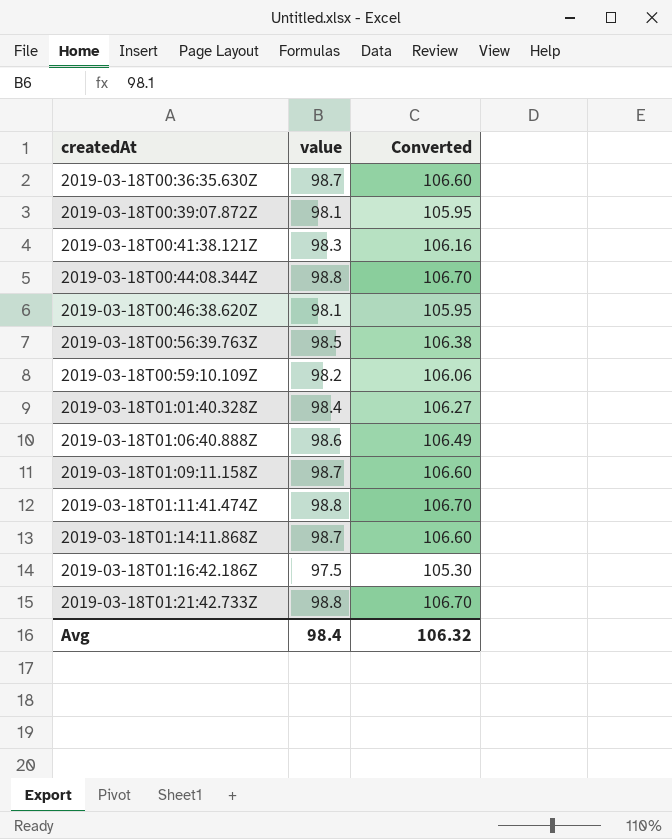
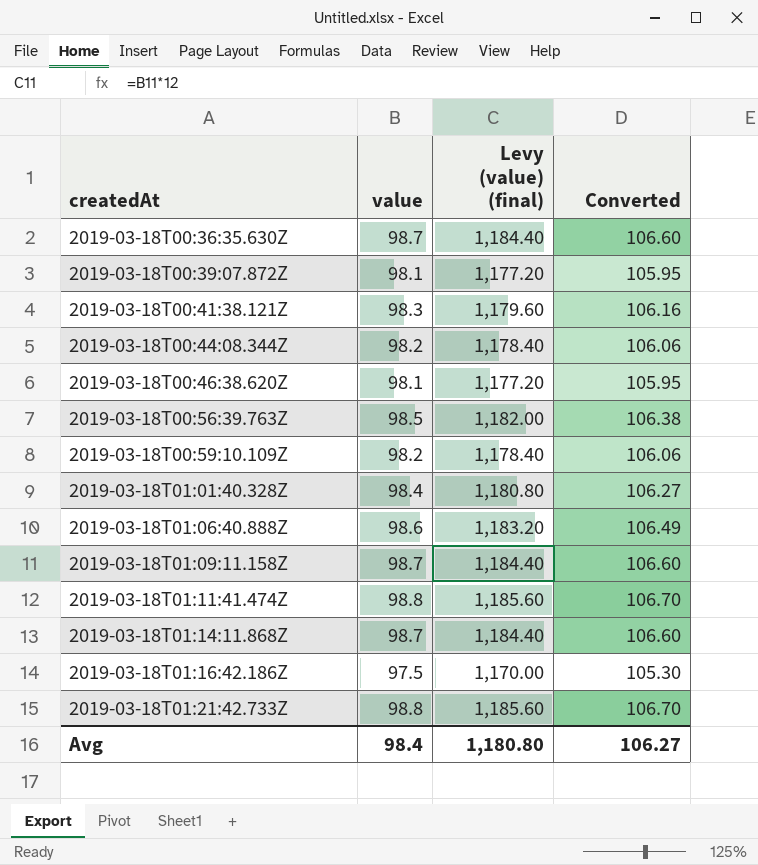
column Levy (value) (final) | formula: none -> [value] * 12
2019-03-18T00:44:08.344Z | value: 98.8 -> 98.2
2019-03-18T00:44:08.344Z | Converted: 106.70 -> 106.06
Avg | Converted: 106.32 -> 106.27

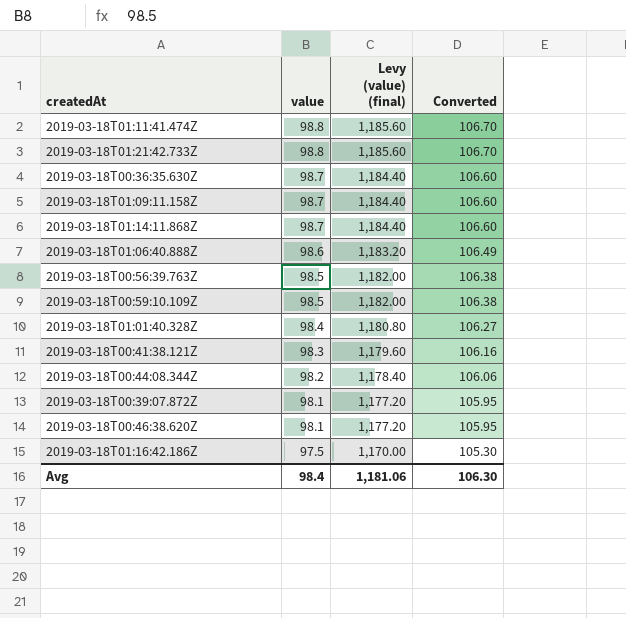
row order: createdAt ascending -> value descending
2019-03-18T00:59:10.109Z | value: 98.2 -> 98.5
2019-03-18T00:59:10.109Z | Levy (value) (final): 1,178.40 -> 1,182.00
2019-03-18T00:59:10.109Z | Converted: 106.06 -> 106.38
Avg | Levy (value) (final): 1,180.80 -> 1,181.06
Avg | Converted: 106.27 -> 106.30

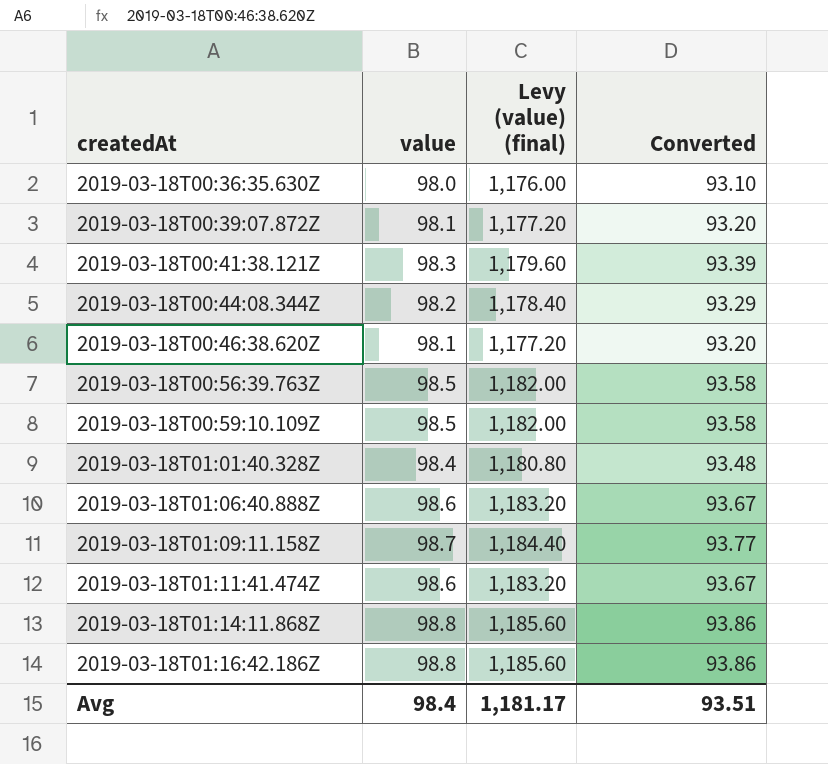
row order: value descending -> createdAt ascending
column Converted | formula: [value] * 1.08 -> [value] * 0.95
row 2019-03-18T01:21:42.733Z: 98.8 | 1,185.60 | 106.70 -> none
2019-03-18T00:36:35.630Z | value: 98.7 -> 98.0
2019-03-18T00:36:35.630Z | Levy (value) (final): 1,184.40 -> 1,176.00
2019-03-18T01:11:41.474Z | value: 98.8 -> 98.6
2019-03-18T01:11:41.474Z | Levy (value) (final): 1,185.60 -> 1,183.20
2019-03-18T01:14:11.868Z | value: 98.7 -> 98.8
2019-03-18T01:14:11.868Z | Levy (value) (final): 1,184.40 -> 1,185.60
2019-03-18T01:16:42.186Z | value: 97.5 -> 98.8
2019-03-18T01:16:42.186Z | Levy (value) (final): 1,170.00 -> 1,185.60
Avg | Levy (value) (final): 1,181.06 -> 1,181.17
Avg | Converted: 106.30 -> 93.51

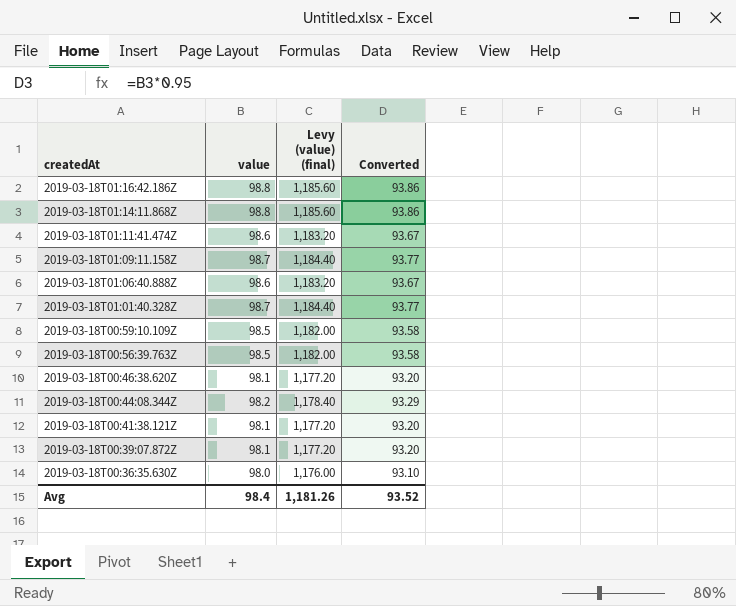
row order: createdAt ascending -> createdAt descending
2019-03-18T01:01:40.328Z | value: 98.4 -> 98.7
2019-03-18T01:01:40.328Z | Levy (value) (final): 1,180.80 -> 1,184.40
2019-03-18T01:01:40.328Z | Converted: 93.48 -> 93.77
2019-03-18T00:41:38.121Z | value: 98.3 -> 98.1
2019-03-18T00:41:38.121Z | Levy (value) (final): 1,179.60 -> 1,177.20
2019-03-18T00:41:38.121Z | Converted: 93.39 -> 93.20
Avg | Levy (value) (final): 1,181.17 -> 1,181.26
Avg | Converted: 93.51 -> 93.52

